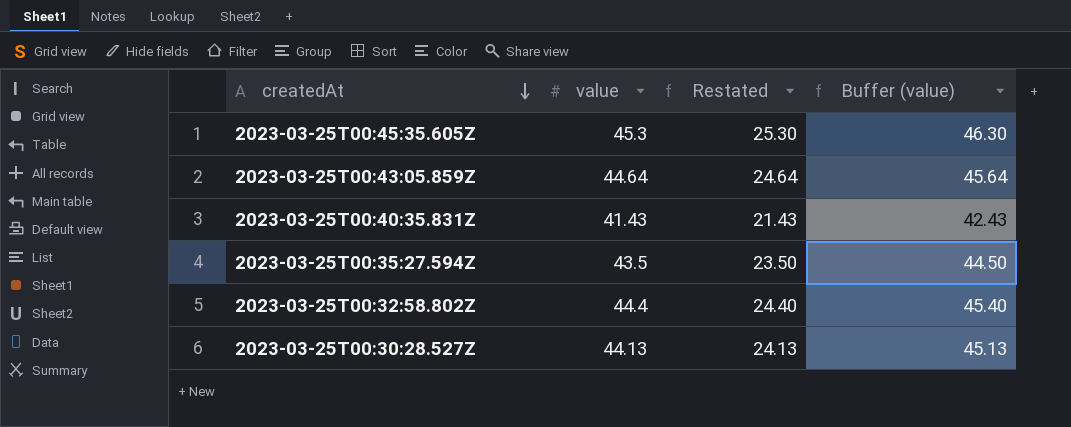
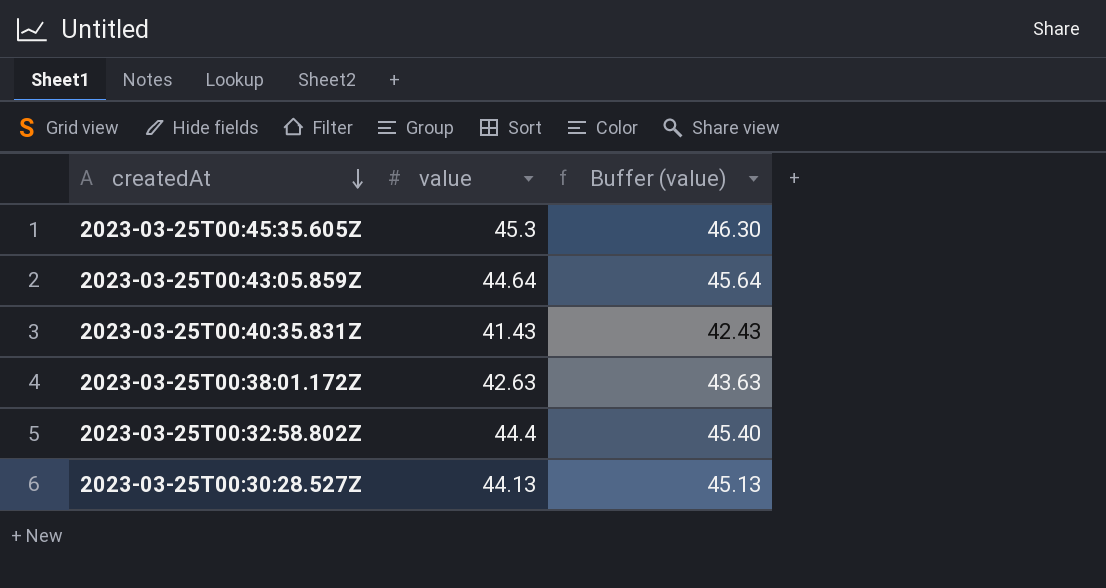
column Restated | formula: [value] - 20 -> none
row 2023-03-25T00:35:27.594Z: 43.5 | 23.50 | 44.50 -> none
row 2023-03-25T00:38:01.172Z: none -> 42.63 | 43.63

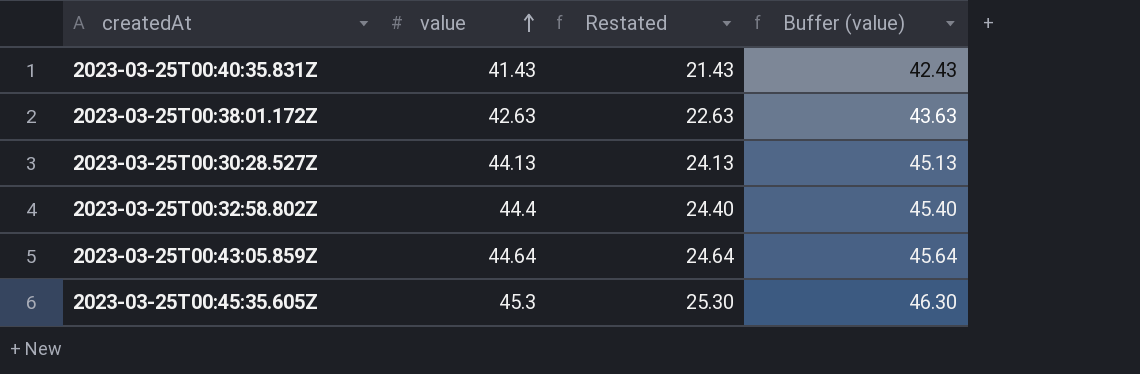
row order: createdAt descending -> value ascending
column Restated | formula: none -> [value] - 20

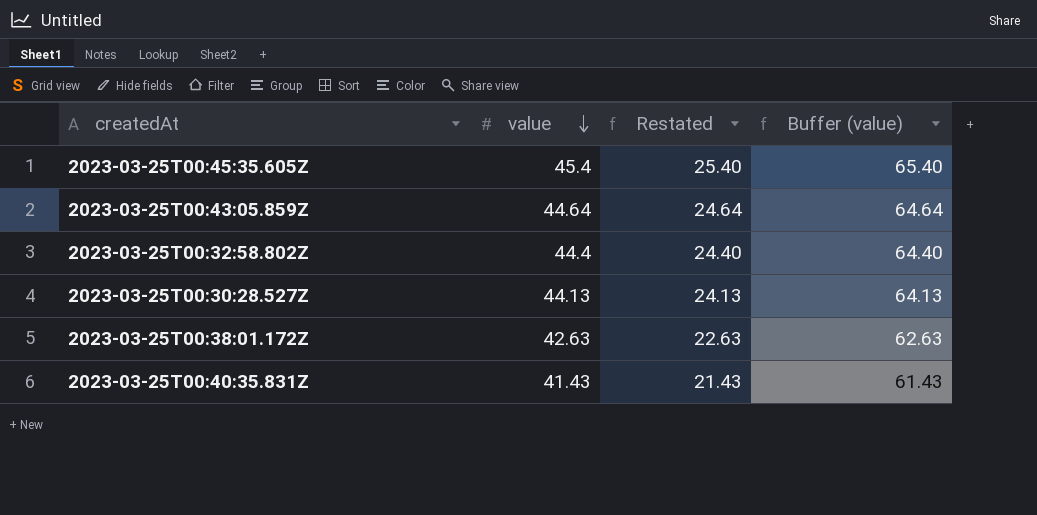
row order: value ascending -> value descending
column Buffer (value) | formula: [value] + 1 -> [value] + 20
2023-03-25T00:45:35.605Z | value: 45.3 -> 45.4
2023-03-25T00:45:35.605Z | Restated: 25.30 -> 25.40

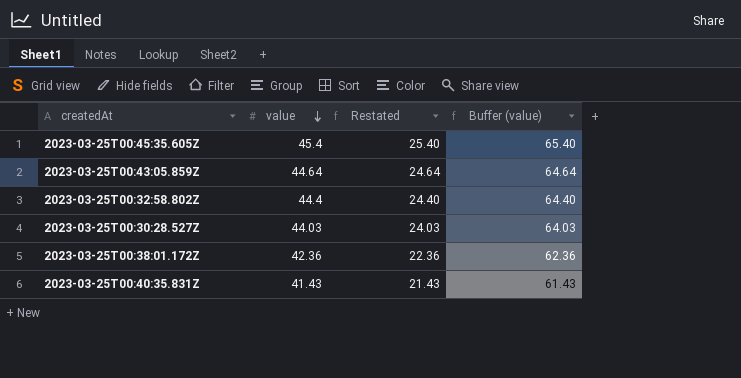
2023-03-25T00:30:28.527Z | value: 44.13 -> 44.03
2023-03-25T00:30:28.527Z | Restated: 24.13 -> 24.03
2023-03-25T00:30:28.527Z | Buffer (value): 64.13 -> 64.03
2023-03-25T00:38:01.172Z | value: 42.63 -> 42.36
2023-03-25T00:38:01.172Z | Restated: 22.63 -> 22.36
2023-03-25T00:38:01.172Z | Buffer (value): 62.63 -> 62.36

